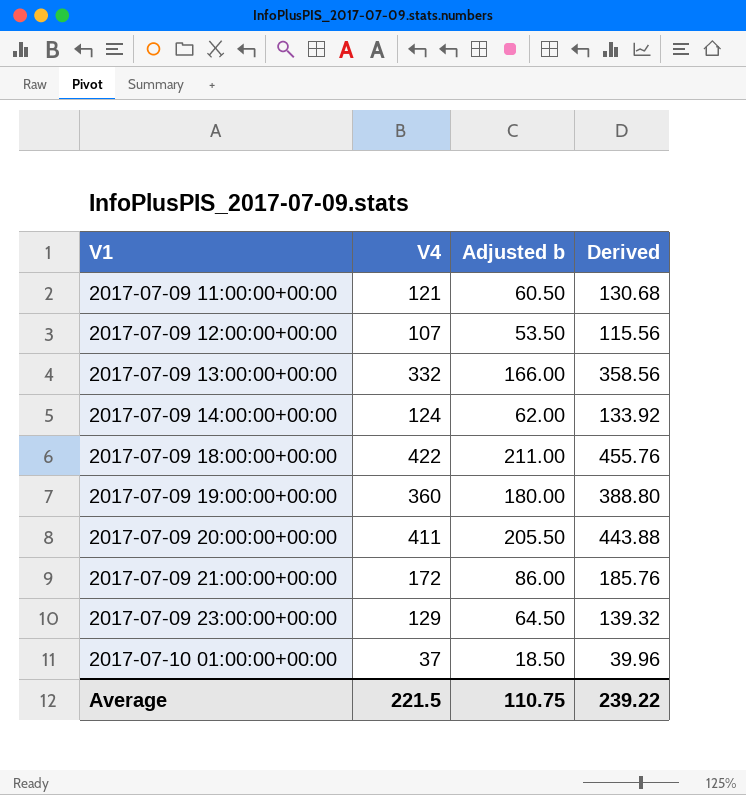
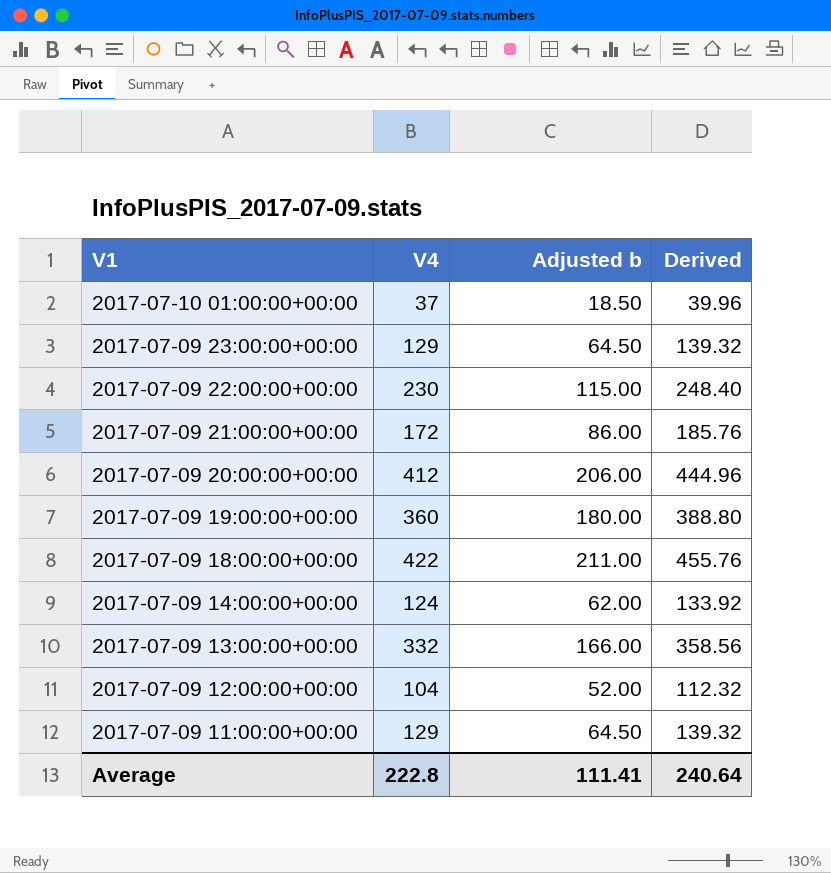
row order: V1 ascending -> V1 descending
row 2017-07-09 22:00:00+00:00: none -> 230 | 115.00 | 248.40
2017-07-09 20:00:00+00:00 | V4: 411 -> 412
2017-07-09 20:00:00+00:00 | Adjusted b: 205.50 -> 206.00
2017-07-09 20:00:00+00:00 | Derived: 443.88 -> 444.96
2017-07-09 12:00:00+00:00 | V4: 107 -> 104
2017-07-09 12:00:00+00:00 | Adjusted b: 53.50 -> 52.00
2017-07-09 12:00:00+00:00 | Derived: 115.56 -> 112.32
2017-07-09 11:00:00+00:00 | V4: 121 -> 129
2017-07-09 11:00:00+00:00 | Adjusted b: 60.50 -> 64.50
2017-07-09 11:00:00+00:00 | Derived: 130.68 -> 139.32
Average | V4: 221.5 -> 222.8
Average | Adjusted b: 110.75 -> 111.41
Average | Derived: 239.22 -> 240.64

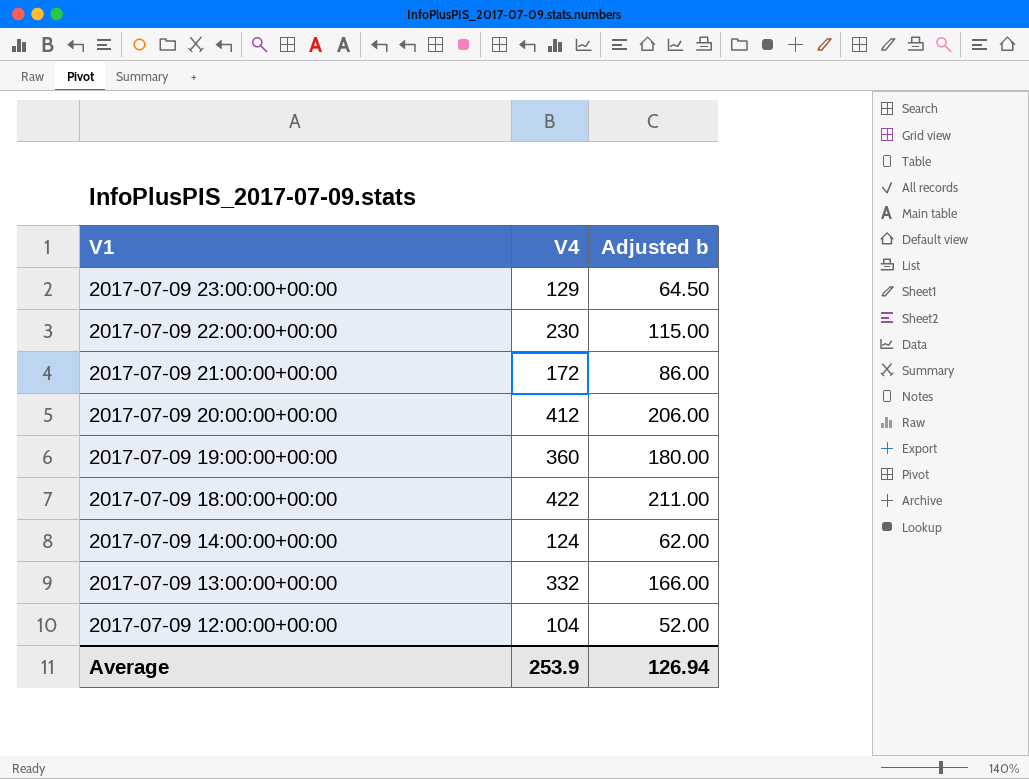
column Derived | formula: [V4] * 1.08 -> none
row 2017-07-10 01:00:00+00:00: 37 | 18.50 | 39.96 -> none
row 2017-07-09 11:00:00+00:00: 129 | 64.50 | 139.32 -> none
Average | V4: 222.8 -> 253.9
Average | Adjusted b: 111.41 -> 126.94

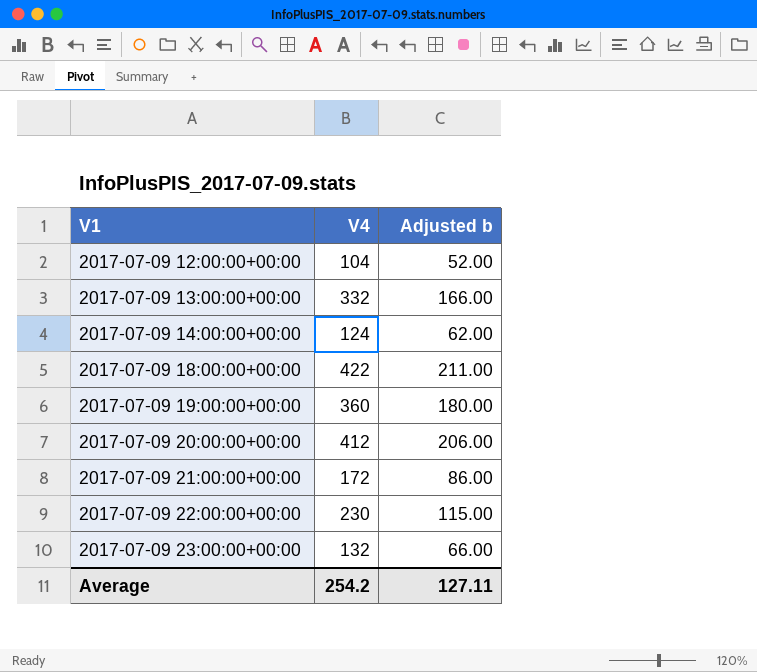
row order: V1 descending -> V1 ascending
2017-07-09 23:00:00+00:00 | V4: 129 -> 132
2017-07-09 23:00:00+00:00 | Adjusted b: 64.50 -> 66.00
Average | V4: 253.9 -> 254.2
Average | Adjusted b: 126.94 -> 127.11

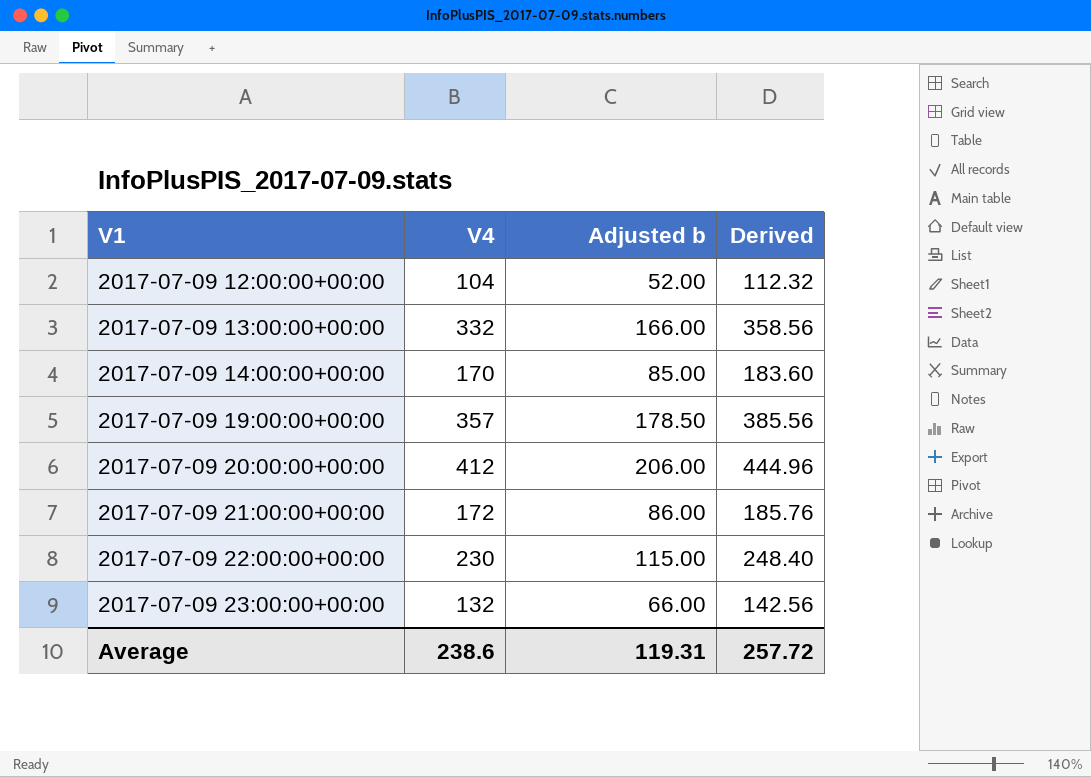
column Derived | formula: none -> [V4] * 1.08
row 2017-07-09 18:00:00+00:00: 422 | 211.00 -> none
2017-07-09 14:00:00+00:00 | V4: 124 -> 170
2017-07-09 14:00:00+00:00 | Adjusted b: 62.00 -> 85.00
2017-07-09 19:00:00+00:00 | V4: 360 -> 357
2017-07-09 19:00:00+00:00 | Adjusted b: 180.00 -> 178.50
Average | V4: 254.2 -> 238.6
Average | Adjusted b: 127.11 -> 119.31

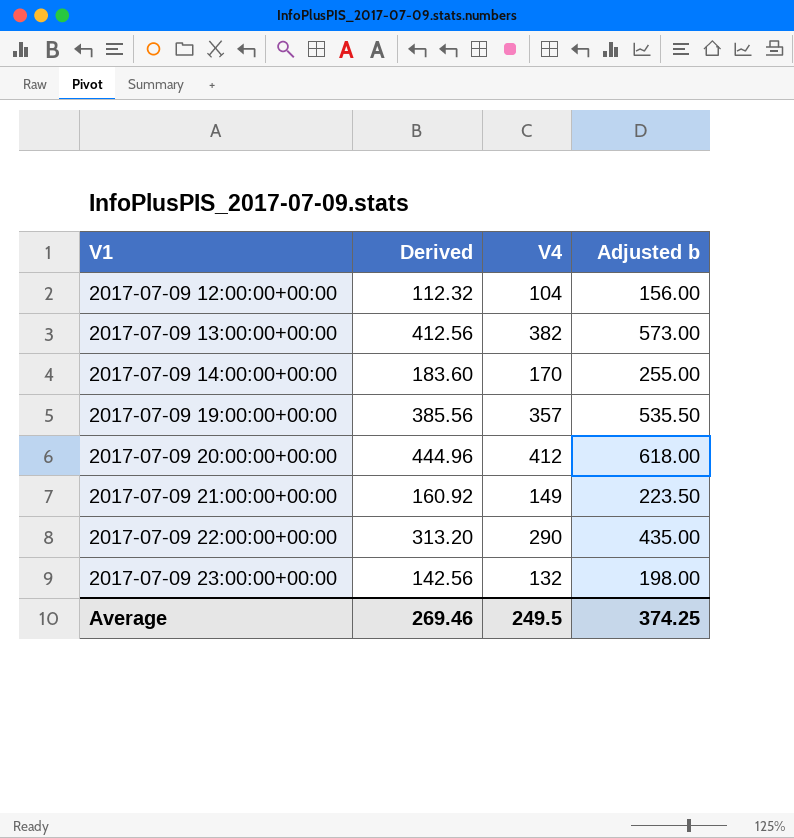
column Derived | position: 4 -> 2
column Adjusted b | formula: [V4] * 0.5 -> [V4] * 1.5
2017-07-09 13:00:00+00:00 | Derived: 358.56 -> 412.56
2017-07-09 13:00:00+00:00 | V4: 332 -> 382
2017-07-09 21:00:00+00:00 | Derived: 185.76 -> 160.92
2017-07-09 21:00:00+00:00 | V4: 172 -> 149
2017-07-09 22:00:00+00:00 | Derived: 248.40 -> 313.20
2017-07-09 22:00:00+00:00 | V4: 230 -> 290
Average | Derived: 257.72 -> 269.46
Average | V4: 238.6 -> 249.5
Average | Adjusted b: 119.31 -> 374.25

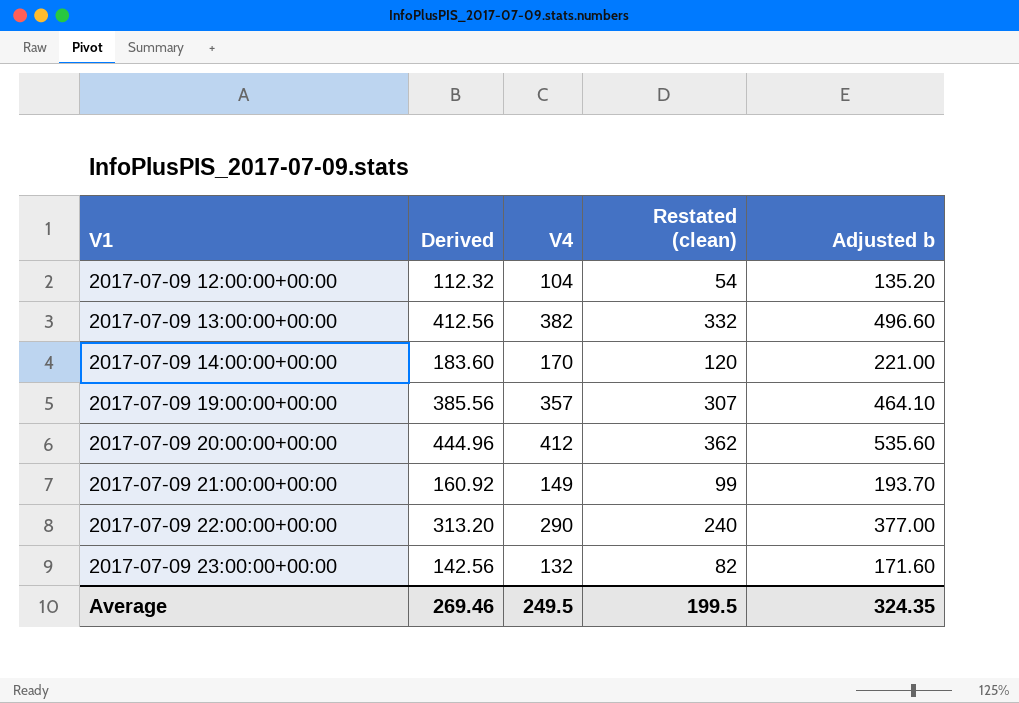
column Restated (clean) | formula: none -> [V4] - 50
column Adjusted b | formula: [V4] * 1.5 -> [V4] * 1.3
Average | Adjusted b: 374.25 -> 324.35

